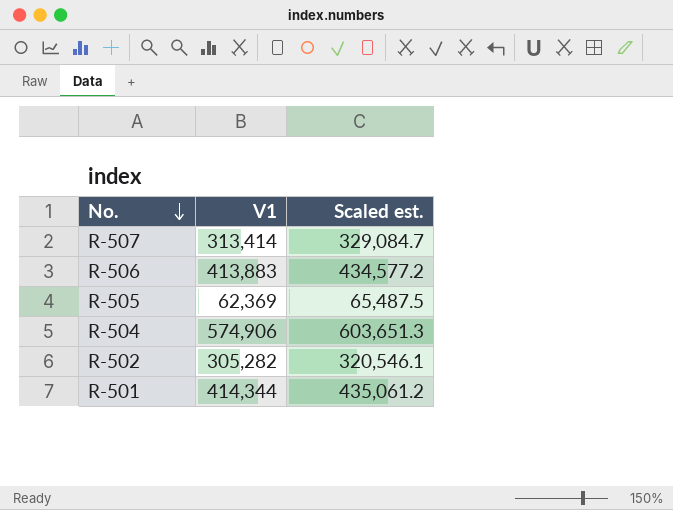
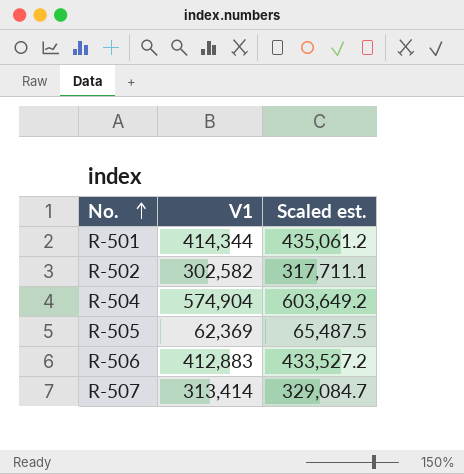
row order: No. descending -> No. ascending
R-502 | V1: 305,282 -> 302,582
R-502 | Scaled est.: 320,546.1 -> 317,711.1
R-504 | V1: 574,906 -> 574,904
R-504 | Scaled est.: 603,651.3 -> 603,649.2
R-506 | V1: 413,883 -> 412,883
R-506 | Scaled est.: 434,577.2 -> 433,527.2

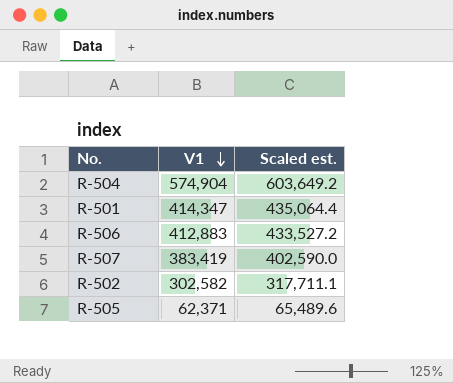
row order: No. ascending -> V1 descending
R-501 | V1: 414,344 -> 414,347
R-501 | Scaled est.: 435,061.2 -> 435,064.4
R-507 | V1: 313,414 -> 383,419
R-507 | Scaled est.: 329,084.7 -> 402,590.0
R-505 | V1: 62,369 -> 62,371
R-505 | Scaled est.: 65,487.5 -> 65,489.6

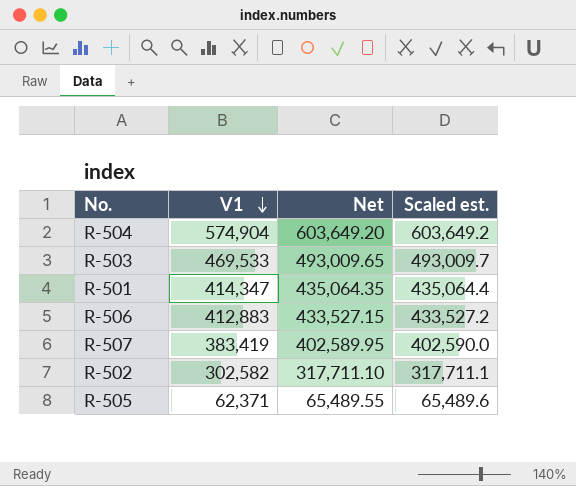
column Net | formula: none -> [V1] * 1.05
row R-503: none -> 469,533 | 493,009.65 | 493,009.7

